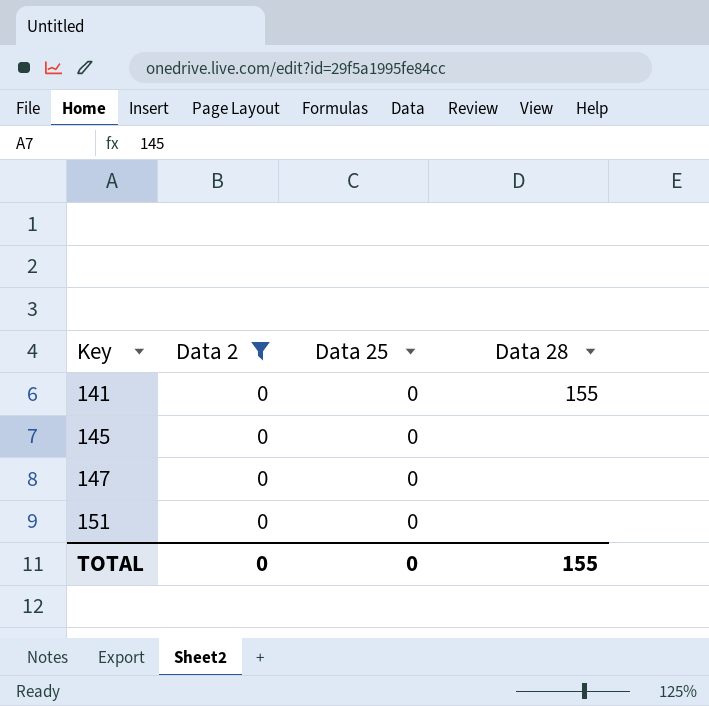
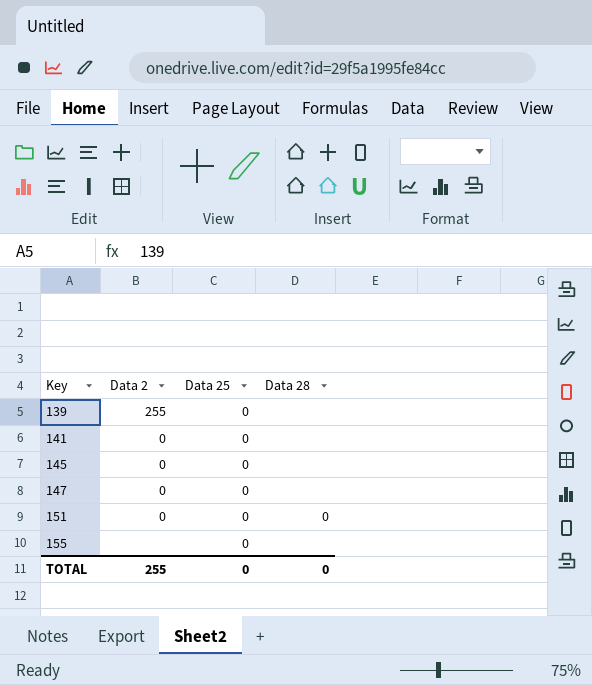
filter: Data 2 = 0 -> none
141 | Data 28: 155 -> none
151 | Data 28: none -> 0
TOTAL | Data 2: 0 -> 255
TOTAL | Data 28: 155 -> 0

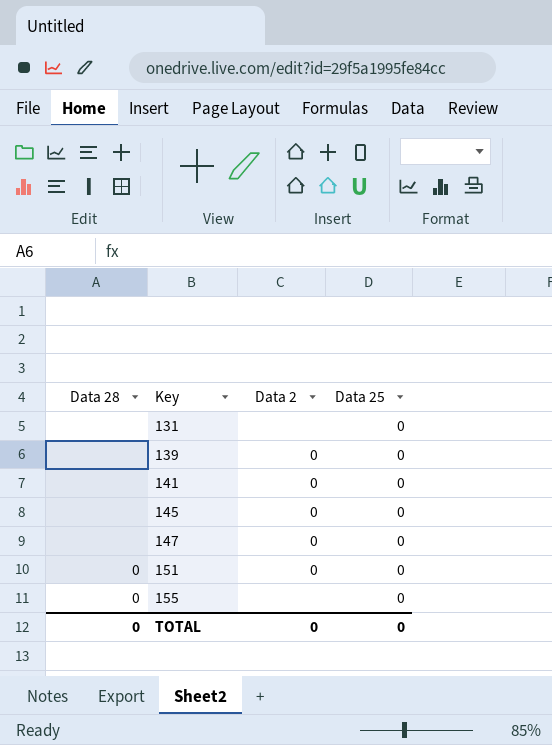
column Data 28 | position: 4 -> 1
row 131: none -> none | none | 0
139 | Data 2: 255 -> 0
155 | Data 28: none -> 0
TOTAL | Data 2: 255 -> 0

